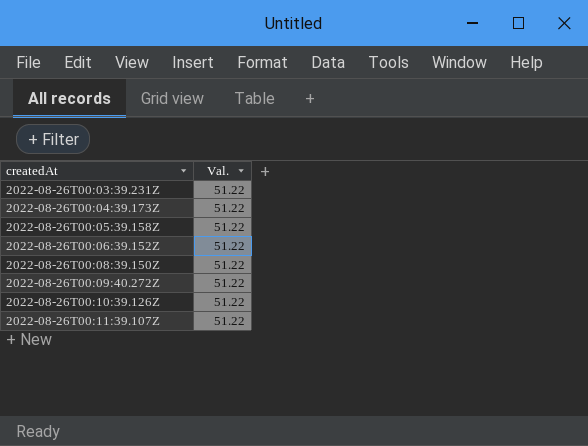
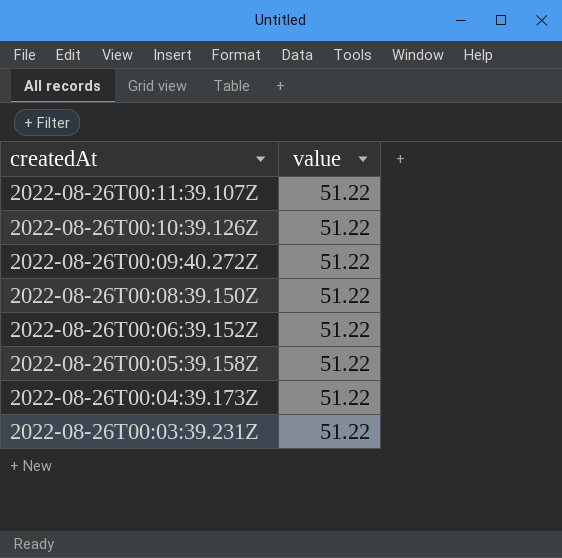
row order: createdAt ascending -> createdAt descending
column name: Val. -> value

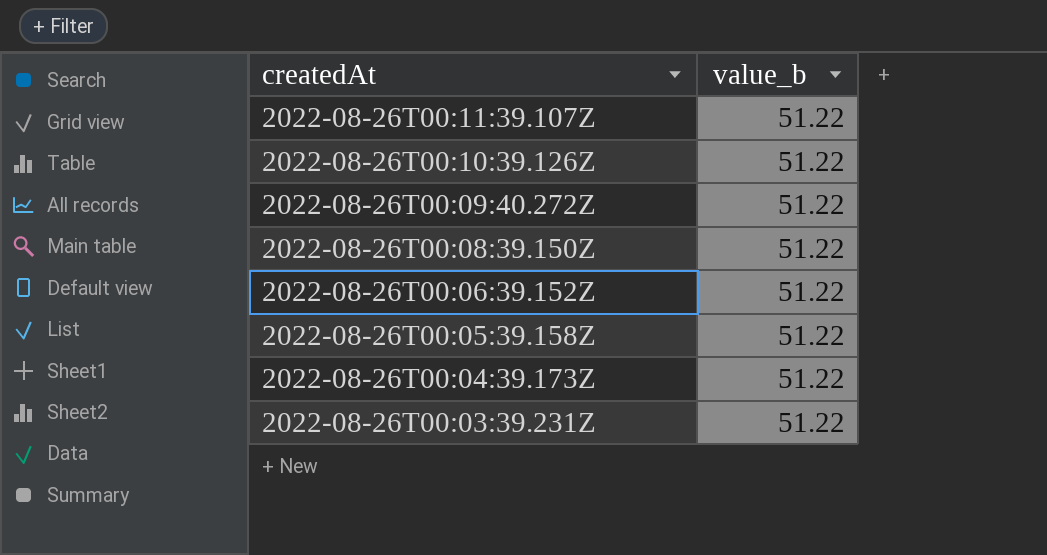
column name: value -> value_b

